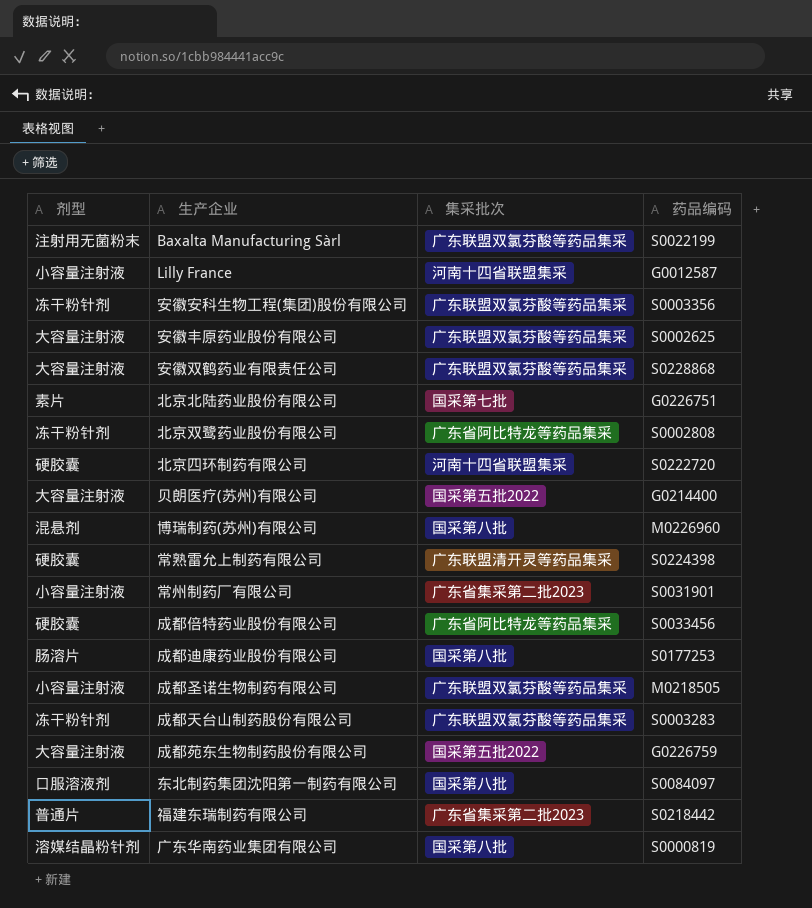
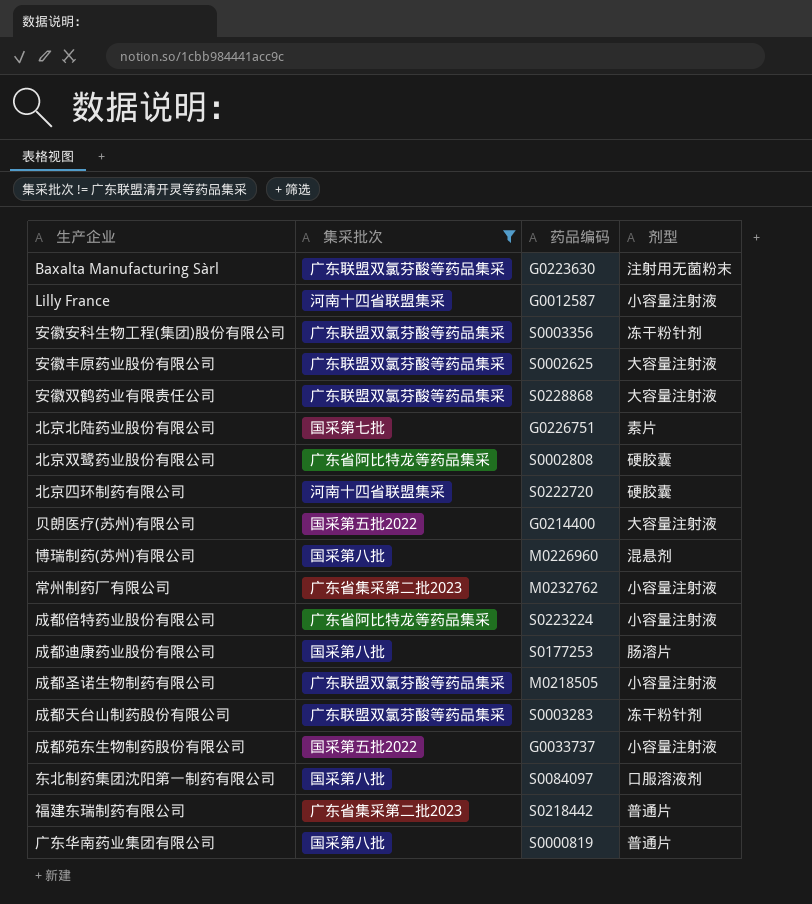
filter: none -> 集采批次 != 广东联盟清开灵等药品集采
column 剂型 | position: 1 -> 4
Baxalta Manufacturing Sàrl | 药品编码: S0022199 -> G0223630
北京双鹭药业股份有限公司 | 剂型: 冻干粉针剂 -> 硬胶囊
常州制药厂有限公司 | 药品编码: S0031901 -> M0232762
成都倍特药业股份有限公司 | 药品编码: S0033456 -> S0223224
成都倍特药业股份有限公司 | 剂型: 硬胶囊 -> 小容量注射液
成都苑东生物制药股份有限公司 | 药品编码: G0226759 -> G0033737
成都苑东生物制药股份有限公司 | 剂型: 大容量注射液 -> 小容量注射液
广东华南药业集团有限公司 | 剂型: 溶媒结晶粉针剂 -> 普通片

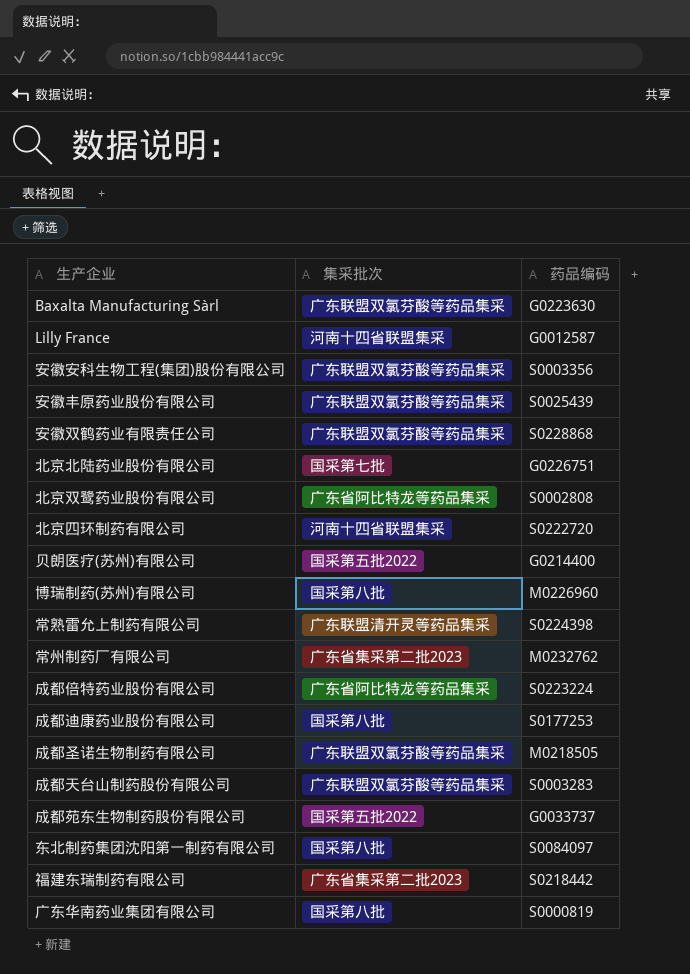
filter: 集采批次 != 广东联盟清开灵等药品集采 -> none
column 剂型 | position: 4 -> none
安徽丰原药业股份有限公司 | 药品编码: S0002625 -> S0025439

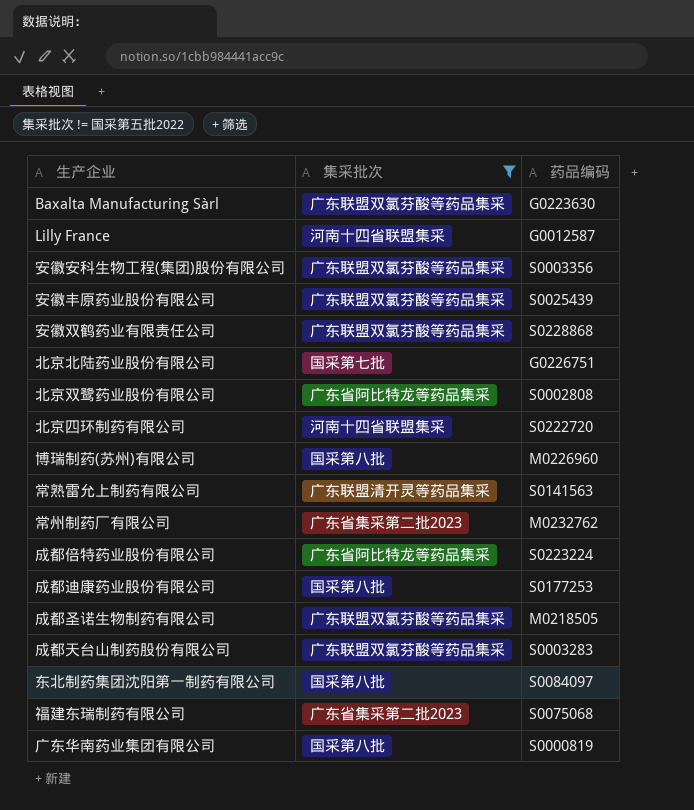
filter: none -> 集采批次 != 国采第五批2022
常熟雷允上制药有限公司 | 药品编码: S0224398 -> S0141563
福建东瑞制药有限公司 | 药品编码: S0218442 -> S0075068

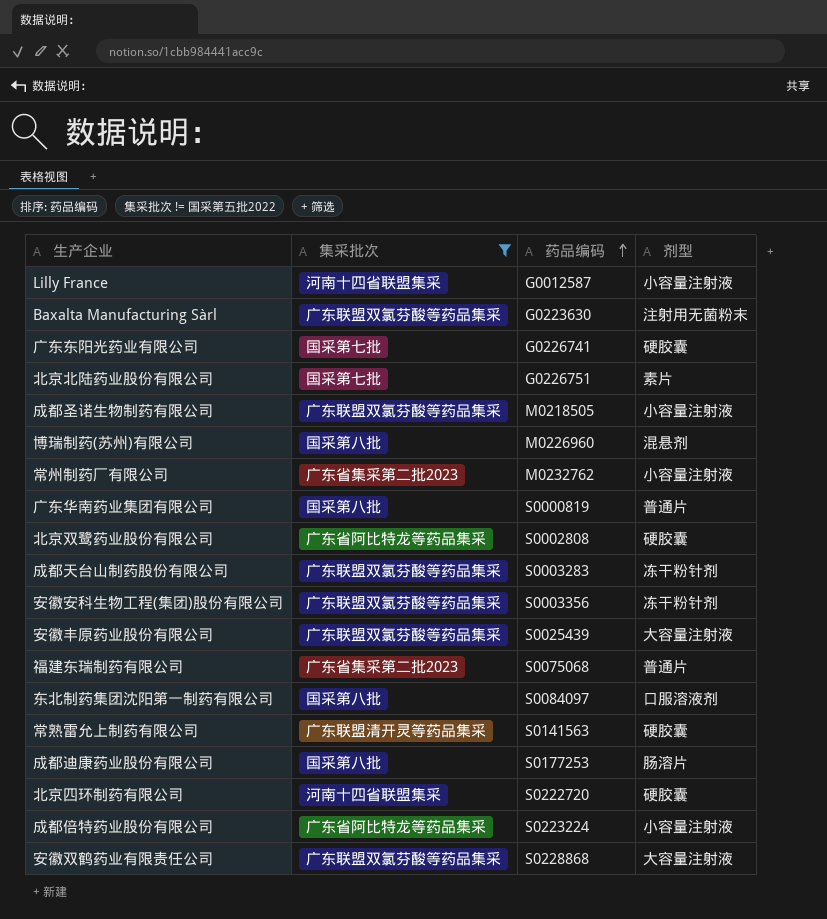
row order: none -> 药品编码 ascending
column 剂型 | position: none -> 4
row 广东东阳光药业有限公司: none -> 国采第七批 | G0226741 | 硬胶囊

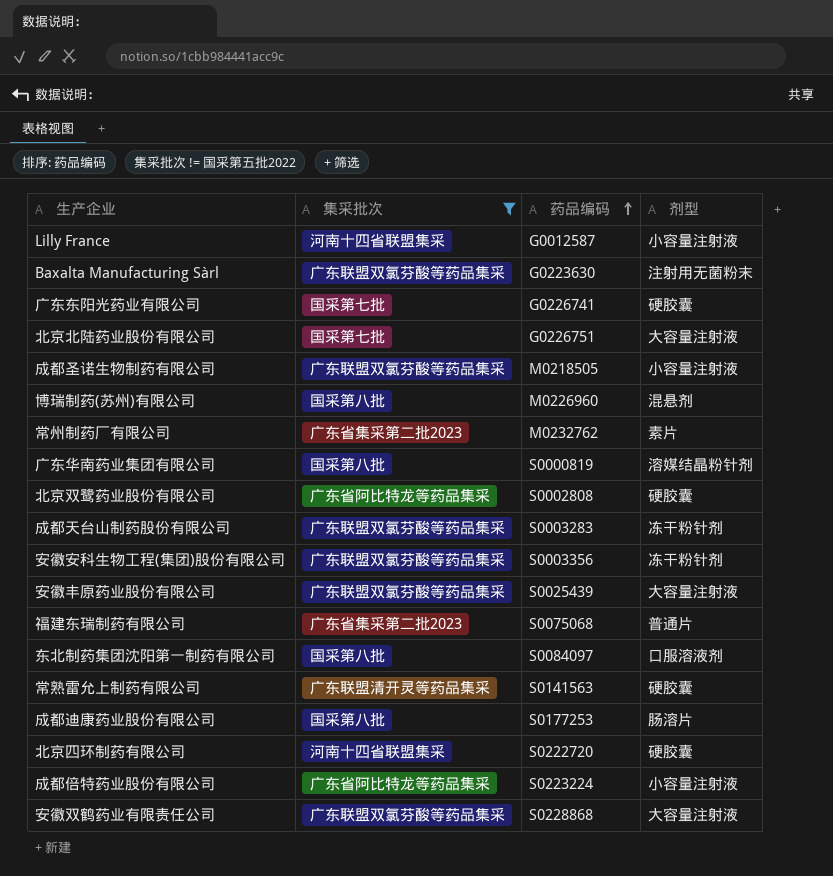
北京北陆药业股份有限公司 | 剂型: 素片 -> 大容量注射液
常州制药厂有限公司 | 剂型: 小容量注射液 -> 素片
广东华南药业集团有限公司 | 剂型: 普通片 -> 溶媒结晶粉针剂

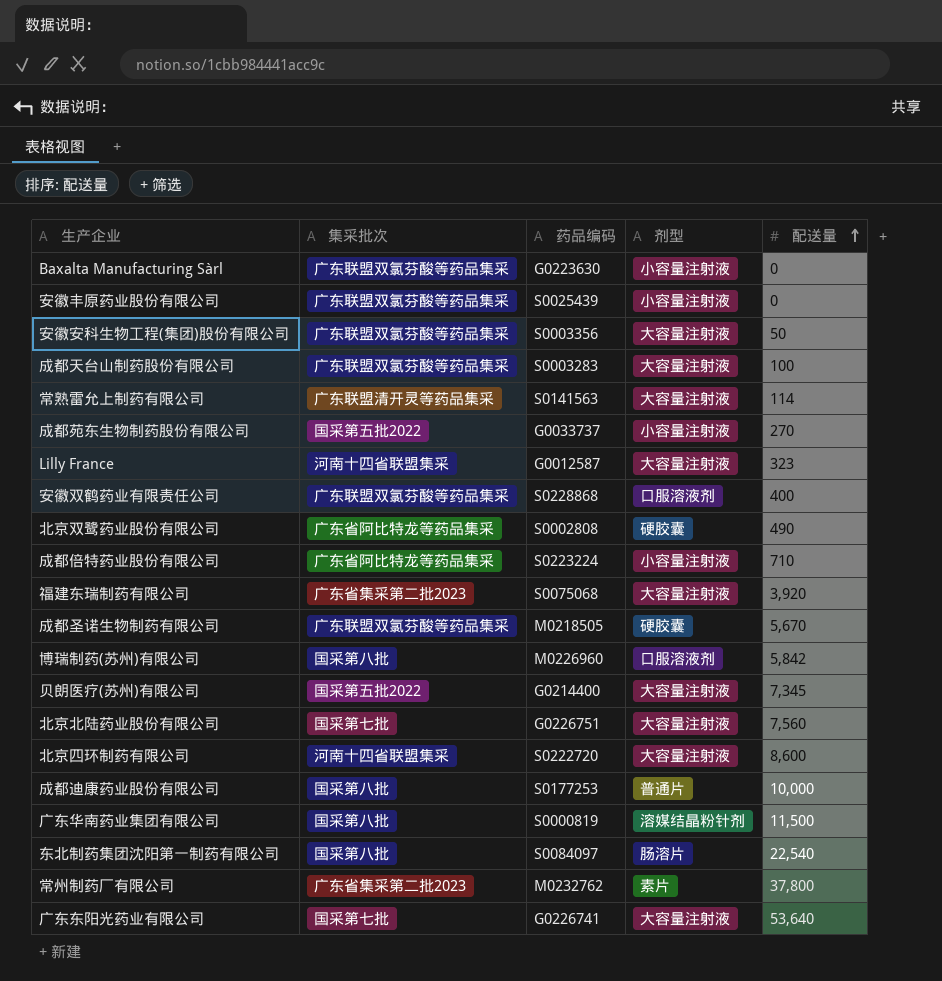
filter: 集采批次 != 国采第五批2022 -> none
row order: 药品编码 ascending -> 配送量 ascending
column 配送量 | position: none -> 5
Baxalta Manufacturing Sàrl | 剂型: 注射用无菌粉末 -> 小容量注射液
安徽丰原药业股份有限公司 | 剂型: 大容量注射液 -> 小容量注射液
安徽安科生物工程(集团)股份有限公司 | 剂型: 冻干粉针剂 -> 大容量注射液
成都天台山制药股份有限公司 | 剂型: 冻干粉针剂 -> 大容量注射液
常熟雷允上制药有限公司 | 剂型: 硬胶囊 -> 大容量注射液
Lilly France | 剂型: 小容量注射液 -> 大容量注射液
安徽双鹤药业有限责任公司 | 剂型: 大容量注射液 -> 口服溶液剂
福建东瑞制药有限公司 | 剂型: 普通片 -> 大容量注射液
成都圣诺生物制药有限公司 | 剂型: 小容量注射液 -> 硬胶囊
博瑞制药(苏州)有限公司 | 剂型: 混悬剂 -> 口服溶液剂
北京四环制药有限公司 | 剂型: 硬胶囊 -> 大容量注射液
成都迪康药业股份有限公司 | 剂型: 肠溶片 -> 普通片
东北制药集团沈阳第一制药有限公司 | 剂型: 口服溶液剂 -> 肠溶片
广东东阳光药业有限公司 | 剂型: 硬胶囊 -> 大容量注射液

